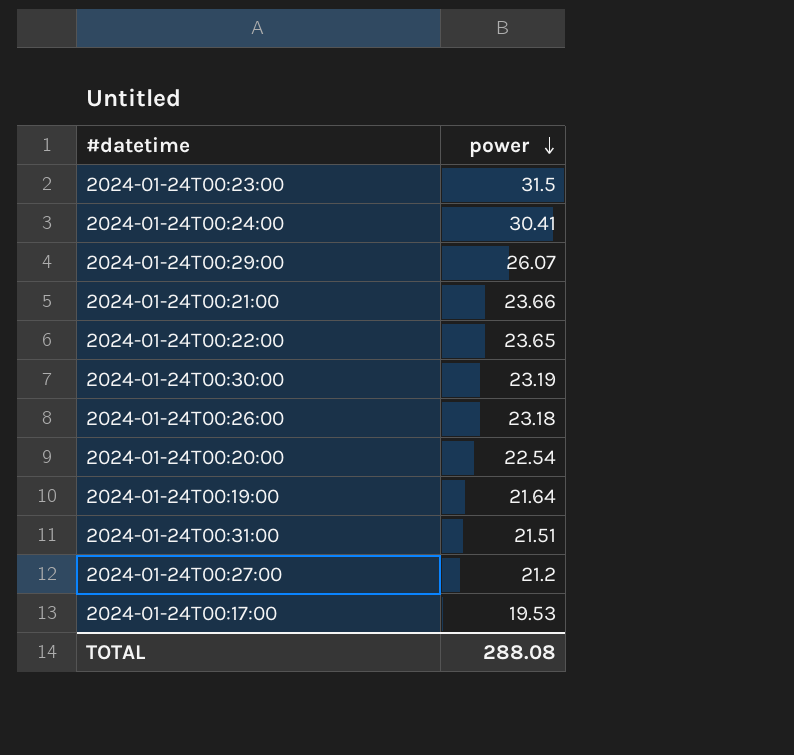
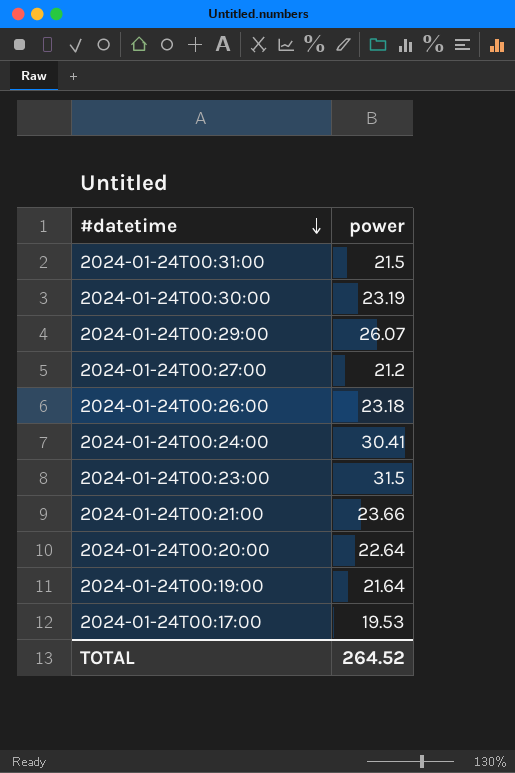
row order: power descending -> #datetime descending
row 2024-01-24T00:22:00: 23.65 -> none
2024-01-24T00:31:00 | power: 21.51 -> 21.5
2024-01-24T00:20:00 | power: 22.54 -> 22.64
TOTAL | power: 288.08 -> 264.52

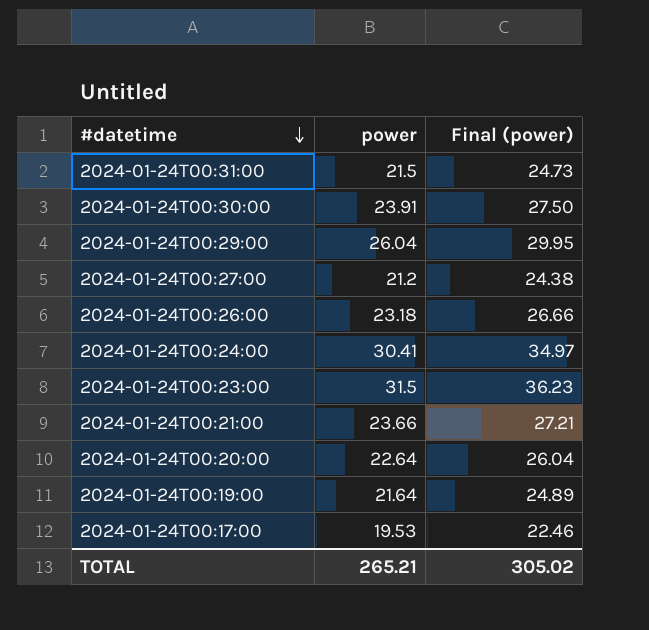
column Final (power) | formula: none -> [power] * 1.15
2024-01-24T00:30:00 | power: 23.19 -> 23.91
2024-01-24T00:29:00 | power: 26.07 -> 26.04
TOTAL | power: 264.52 -> 265.21

